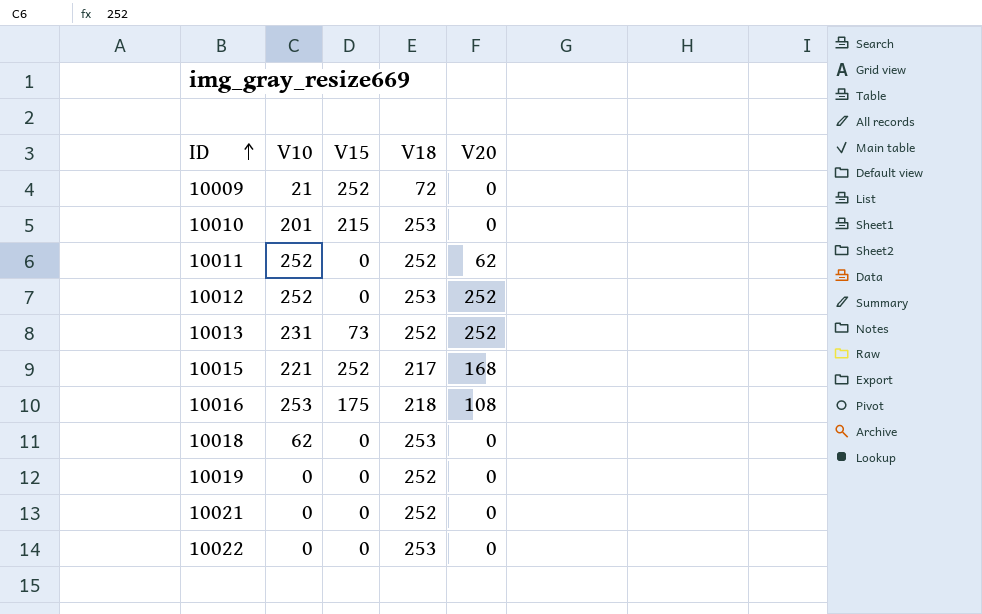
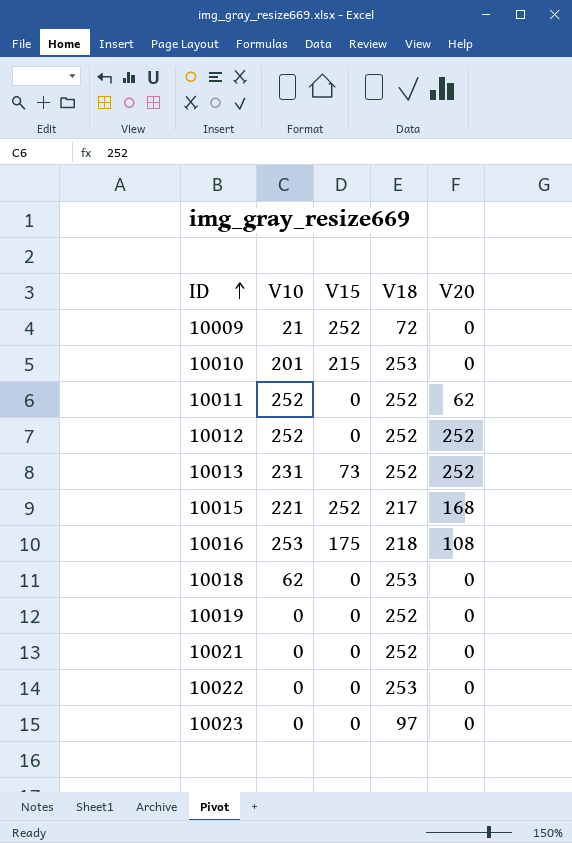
10012 | V18: 253 -> 252
row 10023: none -> 0 | 0 | 97 | 0

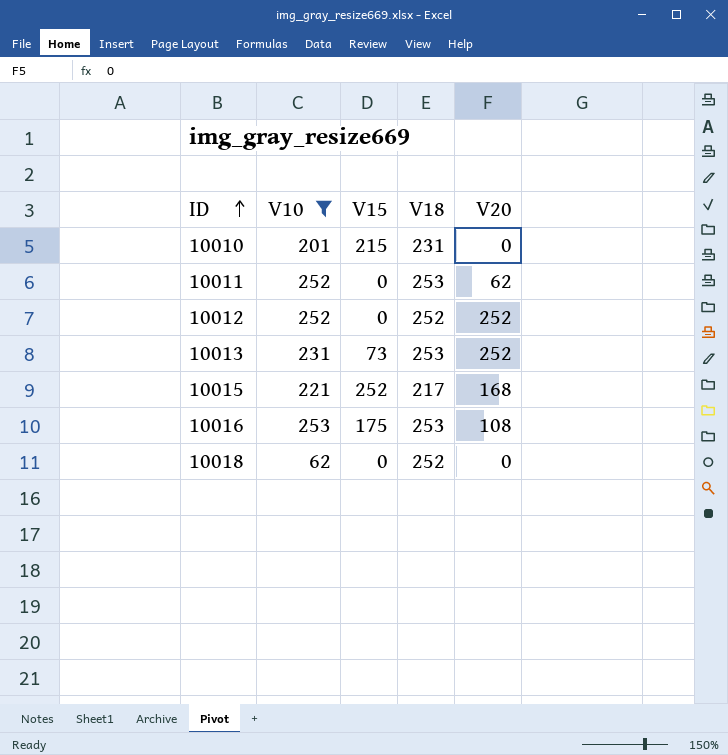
filter: none -> V10 >= 62
10010 | V18: 253 -> 231
10011 | V18: 252 -> 253
10013 | V18: 252 -> 253
10016 | V18: 218 -> 253
10018 | V18: 253 -> 252

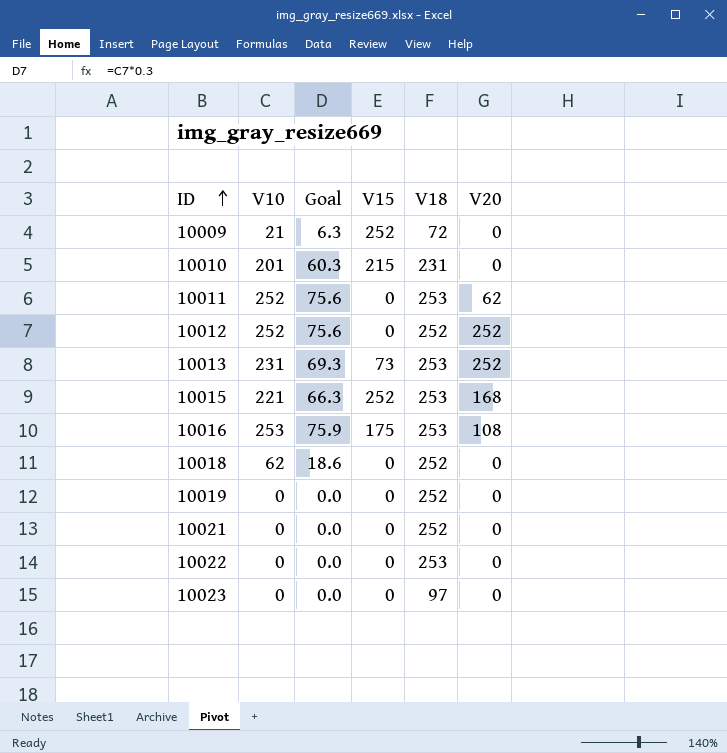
filter: V10 >= 62 -> none
column Goal | formula: none -> [V10] * 0.3
10015 | V18: 217 -> 253

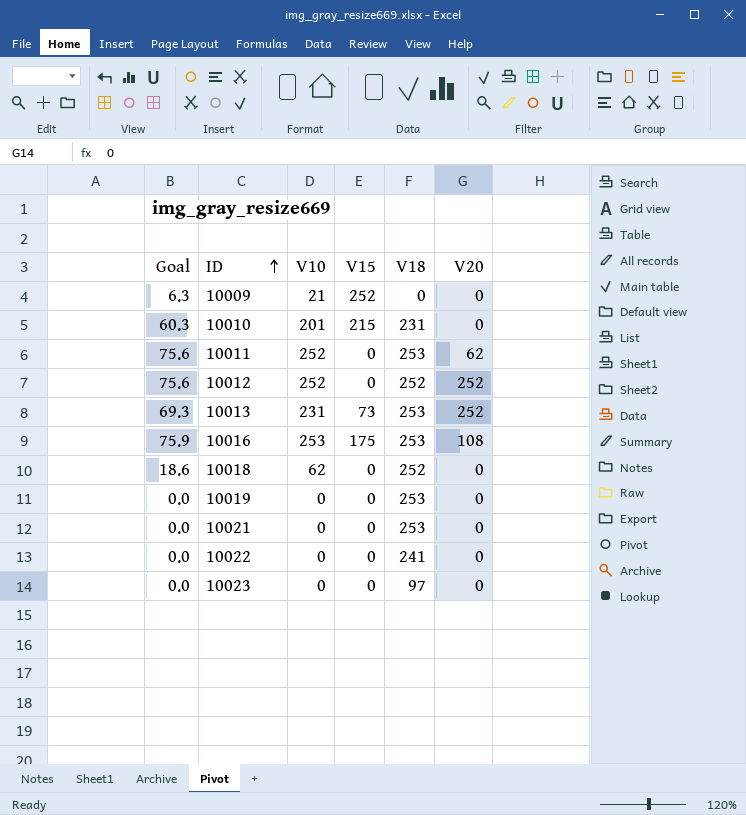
column Goal | position: 3 -> 1
row 10015: 221 | 66.3 | 252 | 253 | 168 -> none
10009 | V18: 72 -> 0
10019 | V18: 252 -> 253
10021 | V18: 252 -> 253
10022 | V18: 253 -> 241

